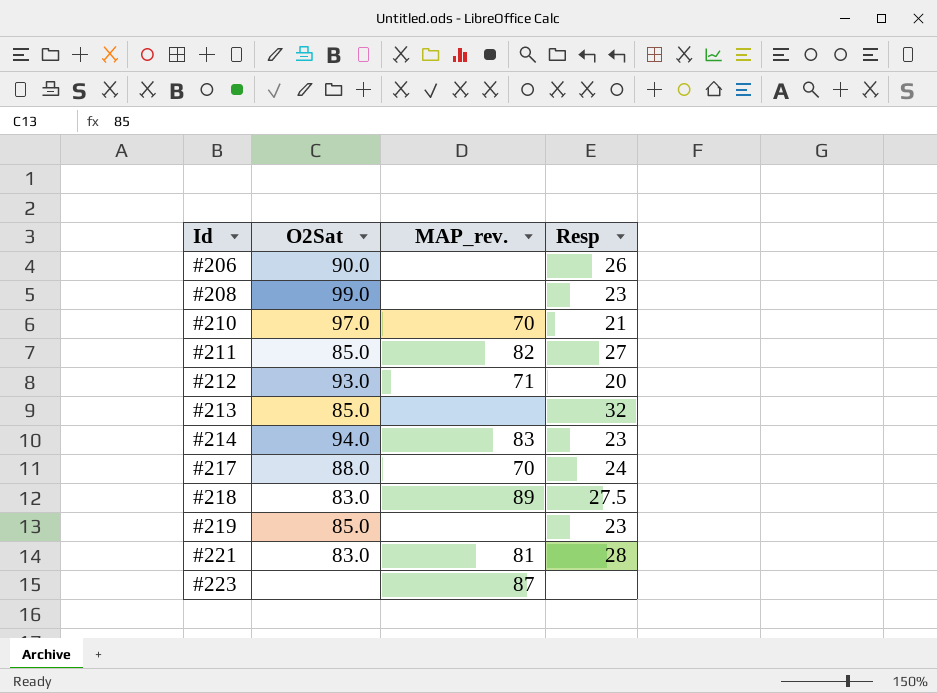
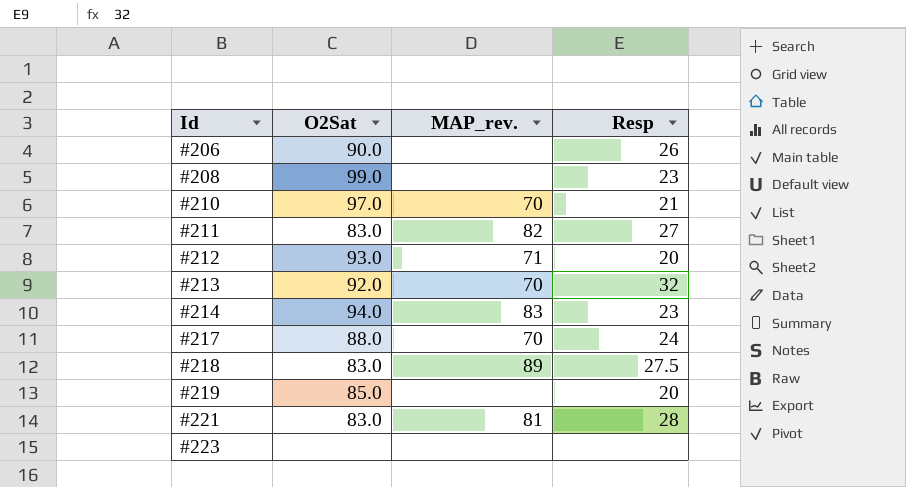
#211 | O2Sat: 85.0 -> 83.0
#213 | O2Sat: 85.0 -> 92.0
#213 | MAP_rev.: none -> 70
#219 | Resp: 23 -> 20
#223 | MAP_rev.: 87 -> none

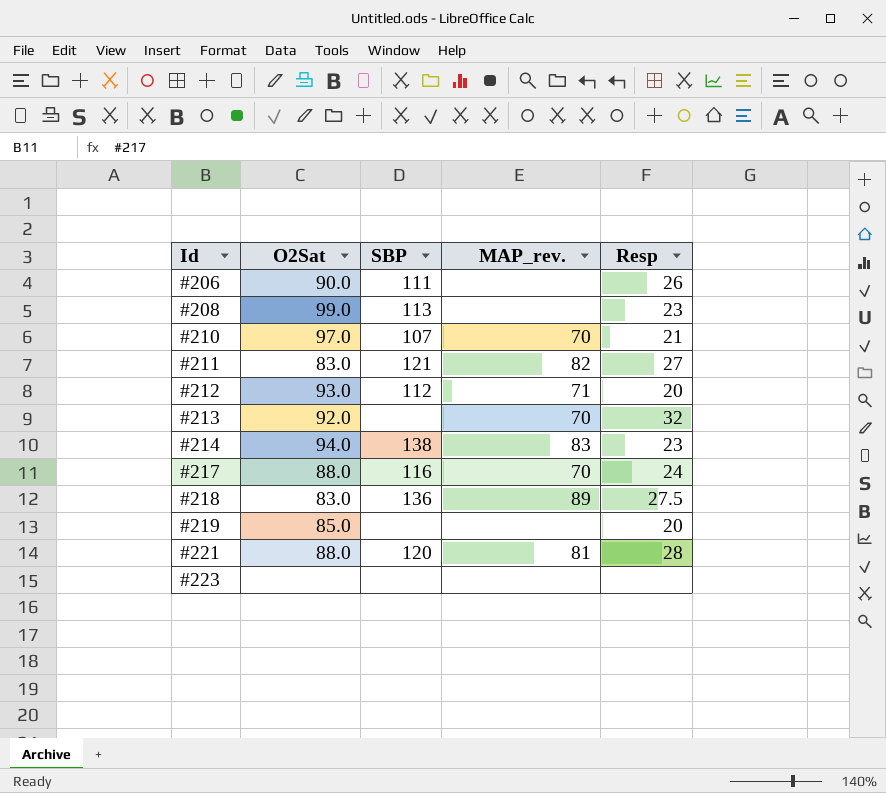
column SBP | position: none -> 3
#221 | O2Sat: 83.0 -> 88.0

